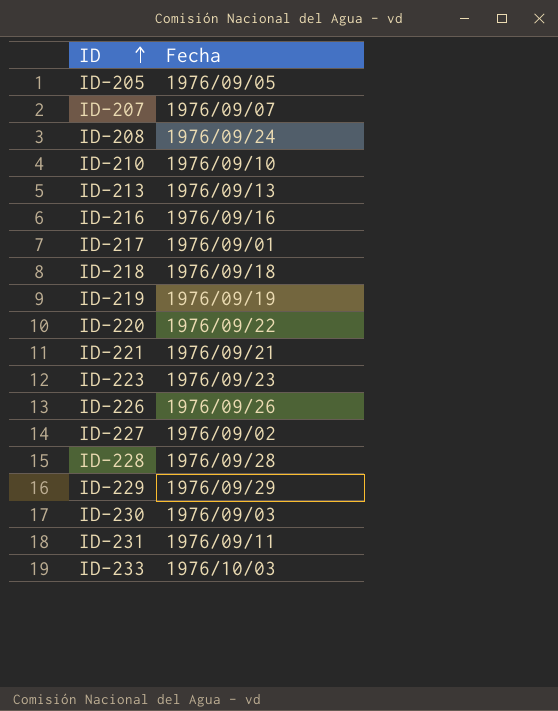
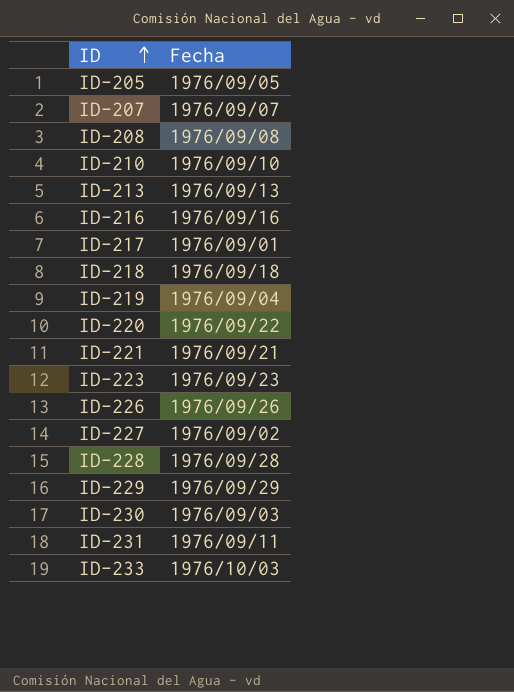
ID-208 | Fecha: 1976/09/24 -> 1976/09/08
ID-219 | Fecha: 1976/09/19 -> 1976/09/04

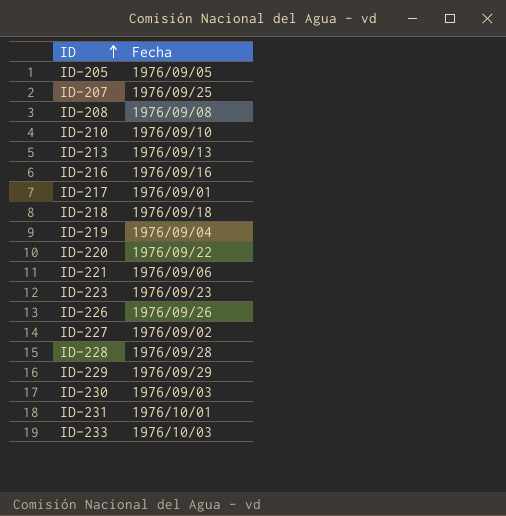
ID-207 | Fecha: 1976/09/07 -> 1976/09/25
ID-221 | Fecha: 1976/09/21 -> 1976/09/06
ID-231 | Fecha: 1976/09/11 -> 1976/10/01

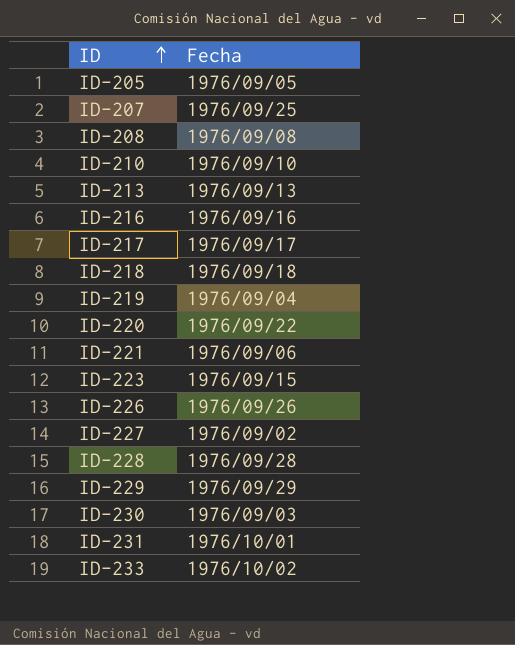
ID-217 | Fecha: 1976/09/01 -> 1976/09/17
ID-223 | Fecha: 1976/09/23 -> 1976/09/15
ID-233 | Fecha: 1976/10/03 -> 1976/10/02

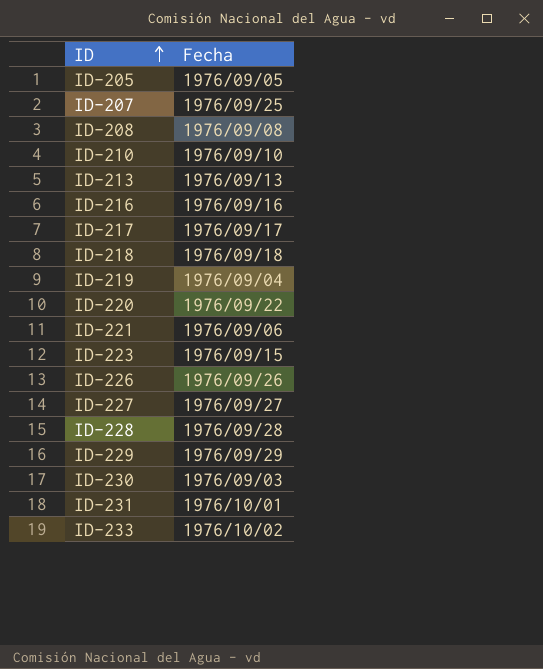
ID-227 | Fecha: 1976/09/02 -> 1976/09/27

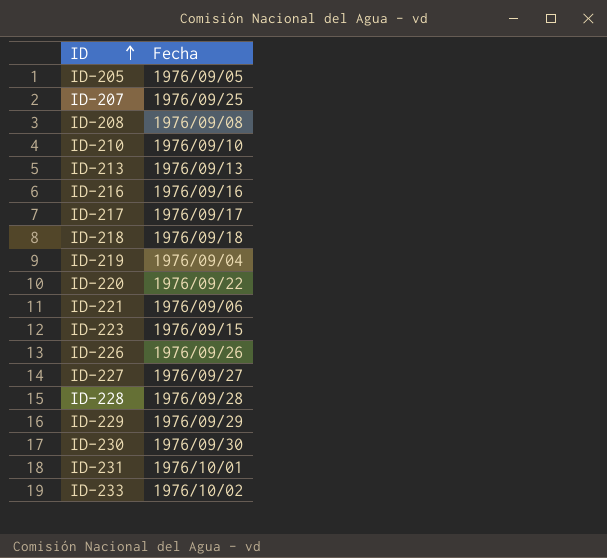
ID-230 | Fecha: 1976/09/03 -> 1976/09/30

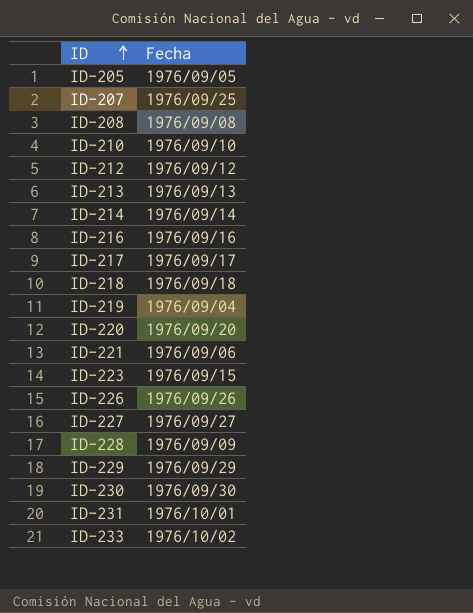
row ID-212: none -> 1976/09/12
row ID-214: none -> 1976/09/14
ID-220 | Fecha: 1976/09/22 -> 1976/09/20
ID-228 | Fecha: 1976/09/28 -> 1976/09/09

